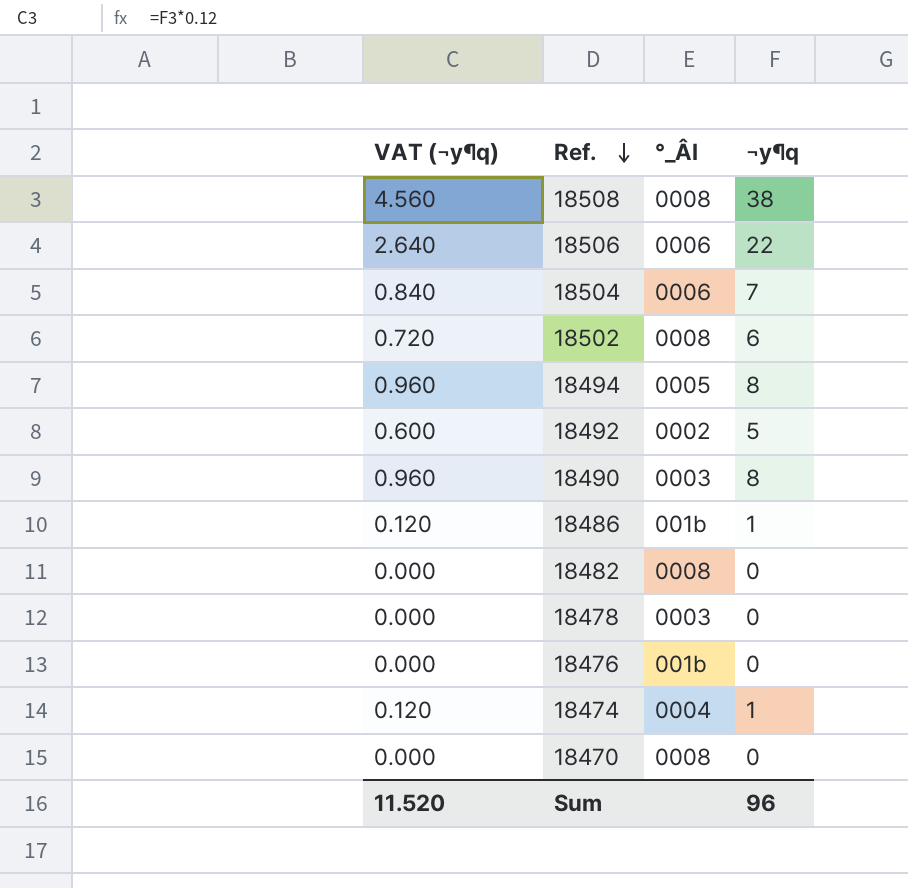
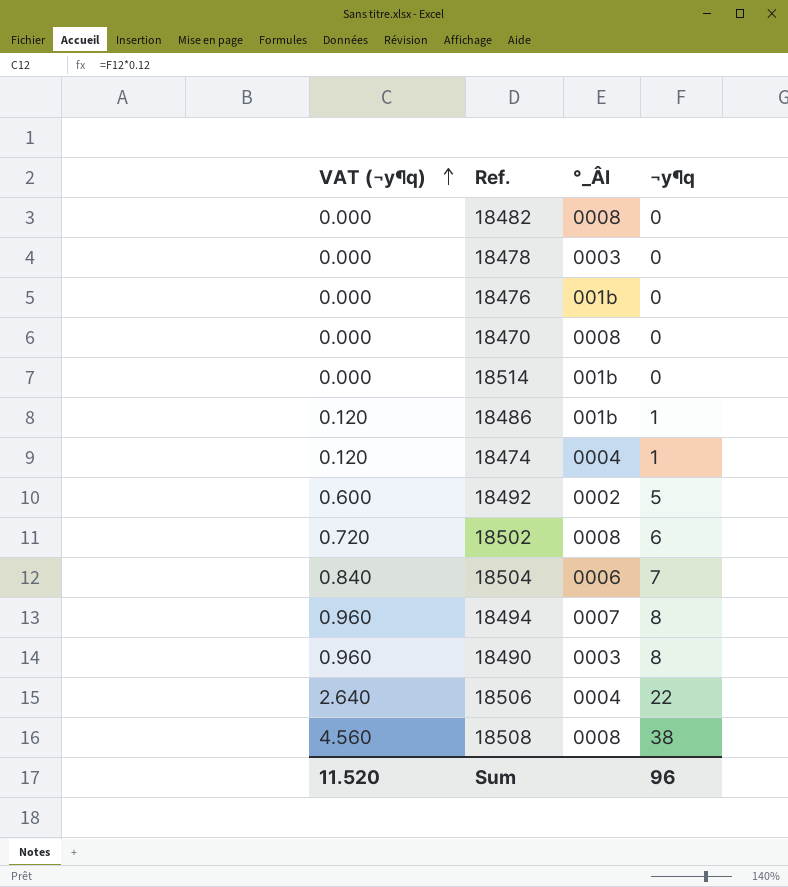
row order: Ref. descending -> VAT (¬y¶q) ascending
row 18514: none -> 0.000 | 001b | 0
18494 | °_ÂI: 0005 -> 0007
18506 | °_ÂI: 0006 -> 0004

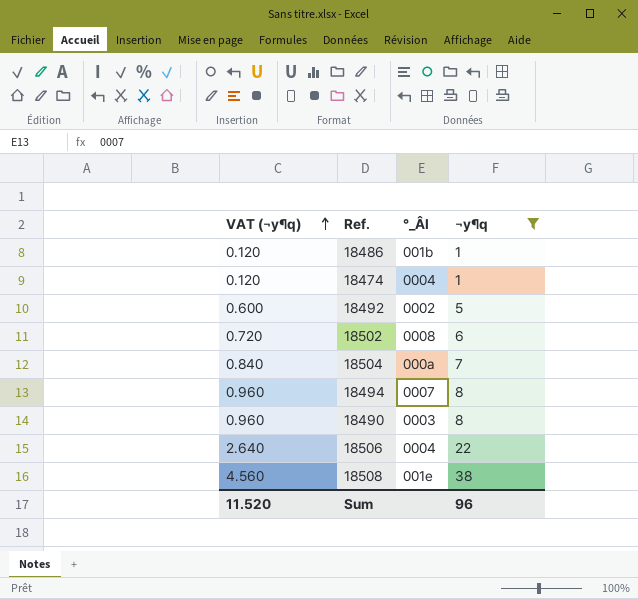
filter: none -> ¬y¶q != 0
18504 | °_ÂI: 0006 -> 000a
18508 | °_ÂI: 0008 -> 001e

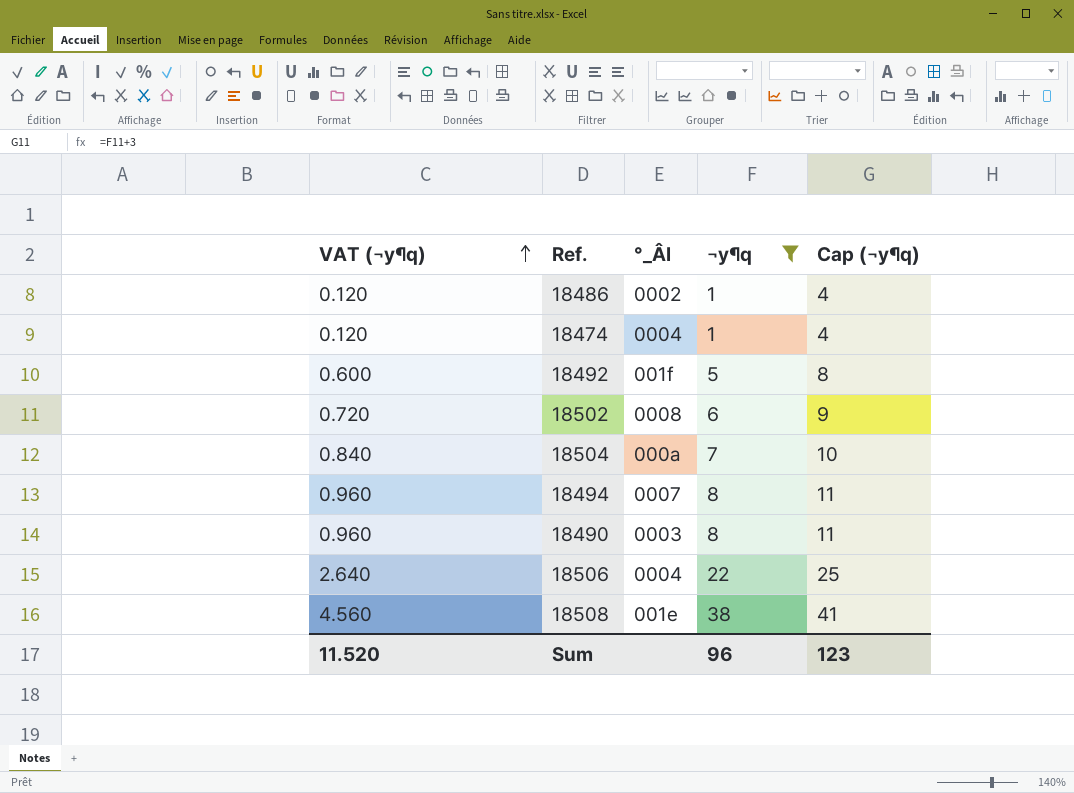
column Cap (¬y¶q) | formula: none -> [¬y¶q] + 3
18486 | °_ÂI: 001b -> 0002
18492 | °_ÂI: 0002 -> 001f

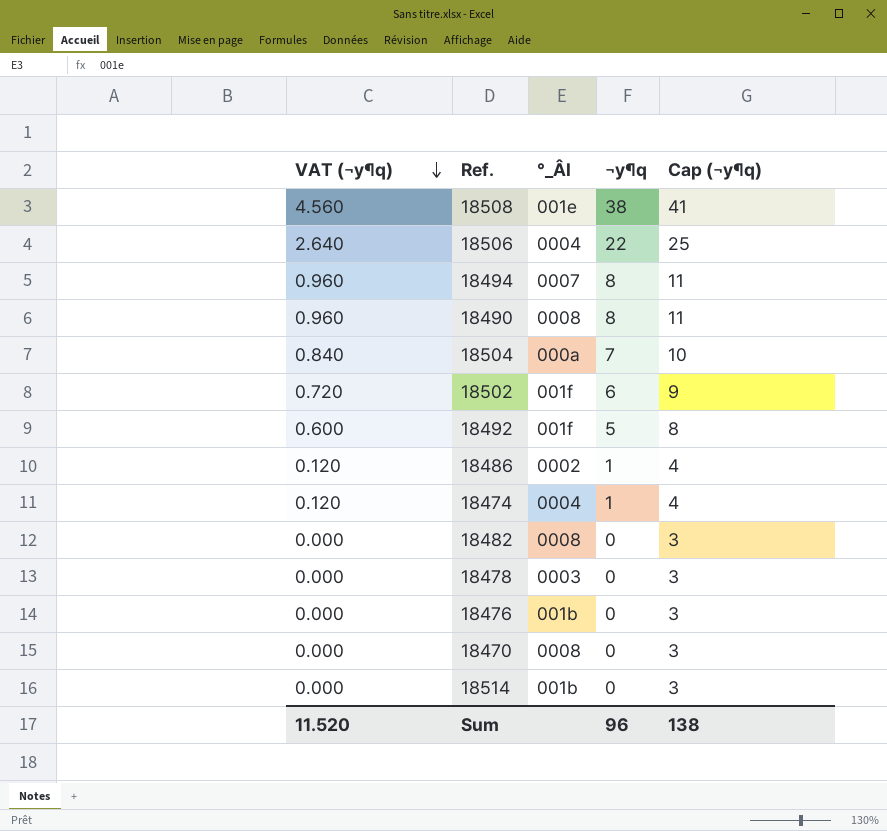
filter: ¬y¶q != 0 -> none
row order: VAT (¬y¶q) ascending -> VAT (¬y¶q) descending
18490 | °_ÂI: 0003 -> 0008
18502 | °_ÂI: 0008 -> 001f
Sum | Cap (¬y¶q): 123 -> 138

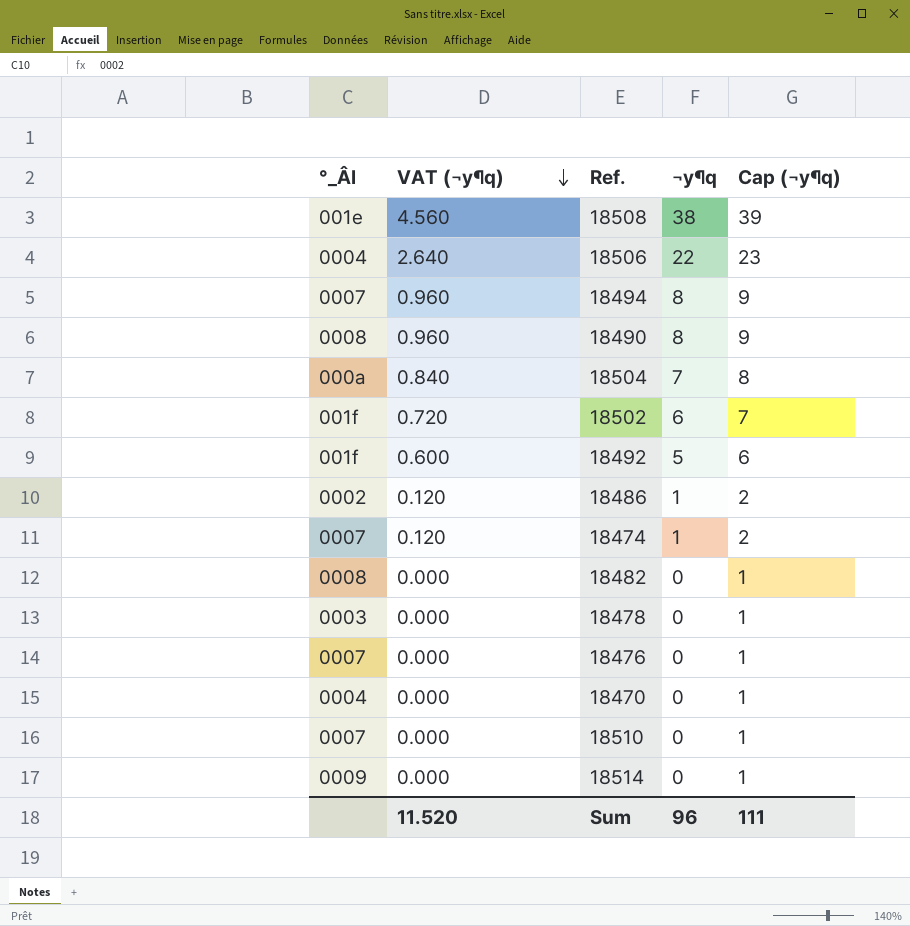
column °_ÂI | position: 3 -> 1
column Cap (¬y¶q) | formula: [¬y¶q] + 3 -> [¬y¶q] + 1
18474 | °_ÂI: 0004 -> 0007
18476 | °_ÂI: 001b -> 0007
18470 | °_ÂI: 0008 -> 0004
row 18510: none -> 0007 | 0.000 | 0 | 1
18514 | °_ÂI: 001b -> 0009
Sum | Cap (¬y¶q): 138 -> 111

